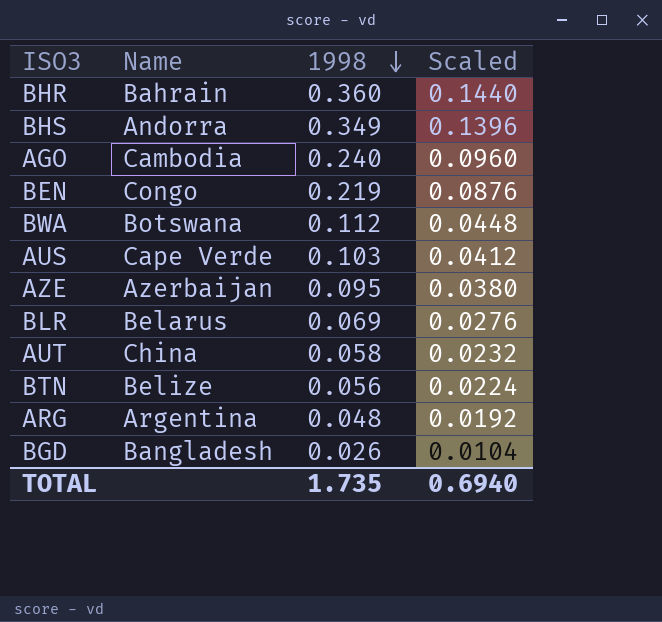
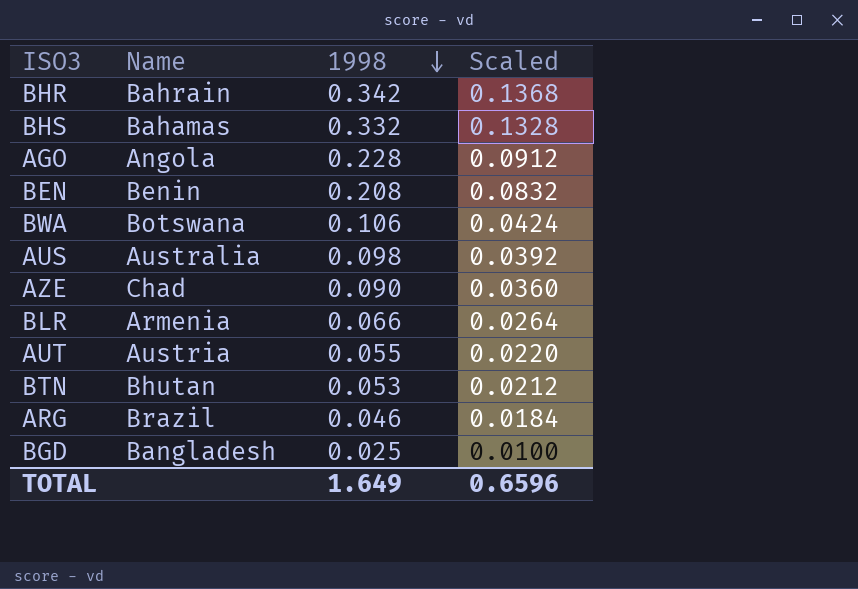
BHR | 1998: 0.360 -> 0.342
BHR | Scaled: 0.1440 -> 0.1368
BHS | Name: Andorra -> Bahamas
BHS | 1998: 0.349 -> 0.332
BHS | Scaled: 0.1396 -> 0.1328
AGO | Name: Cambodia -> Angola
AGO | 1998: 0.240 -> 0.228
AGO | Scaled: 0.0960 -> 0.0912
BEN | Name: Congo -> Benin
BEN | 1998: 0.219 -> 0.208
BEN | Scaled: 0.0876 -> 0.0832
BWA | 1998: 0.112 -> 0.106
BWA | Scaled: 0.0448 -> 0.0424
AUS | Name: Cape Verde -> Australia
AUS | 1998: 0.103 -> 0.098
AUS | Scaled: 0.0412 -> 0.0392
AZE | Name: Azerbaijan -> Chad
AZE | 1998: 0.095 -> 0.090
AZE | Scaled: 0.0380 -> 0.0360
BLR | Name: Belarus -> Armenia
BLR | 1998: 0.069 -> 0.066
BLR | Scaled: 0.0276 -> 0.0264
AUT | Name: China -> Austria
AUT | 1998: 0.058 -> 0.055
AUT | Scaled: 0.0232 -> 0.0220
BTN | Name: Belize -> Bhutan
BTN | 1998: 0.056 -> 0.053
BTN | Scaled: 0.0224 -> 0.0212
ARG | Name: Argentina -> Brazil
ARG | 1998: 0.048 -> 0.046
ARG | Scaled: 0.0192 -> 0.0184
BGD | 1998: 0.026 -> 0.025
BGD | Scaled: 0.0104 -> 0.0100
TOTAL | 1998: 1.735 -> 1.649
TOTAL | Scaled: 0.6940 -> 0.6596

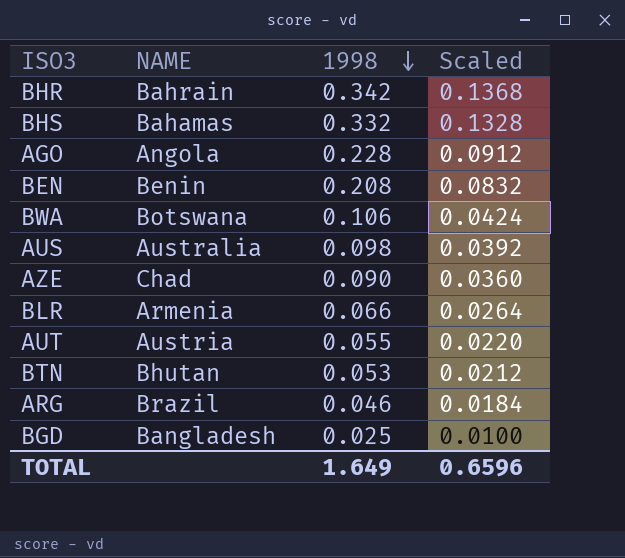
column name: Name -> NAME

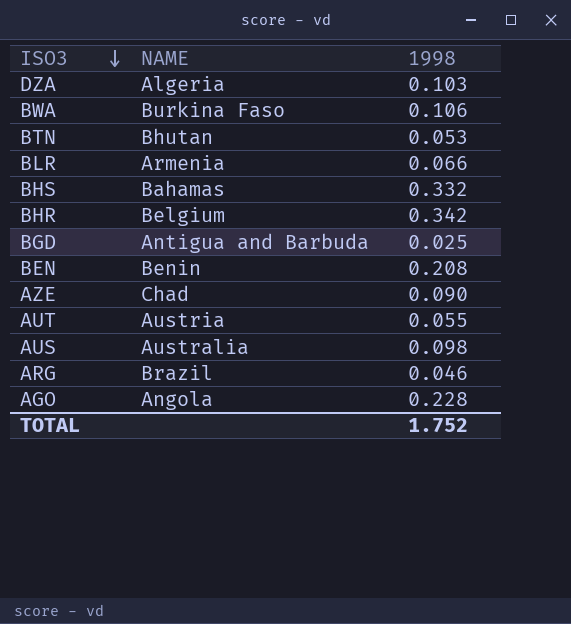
row order: 1998 descending -> ISO3 descending
column Scaled | formula: [1998] * 0.4 -> none
row DZA: none -> Algeria | 0.103
BWA | NAME: Botswana -> Burkina Faso
BHR | NAME: Bahrain -> Belgium
BGD | NAME: Bangladesh -> Antigua and Barbuda
TOTAL | 1998: 1.649 -> 1.752

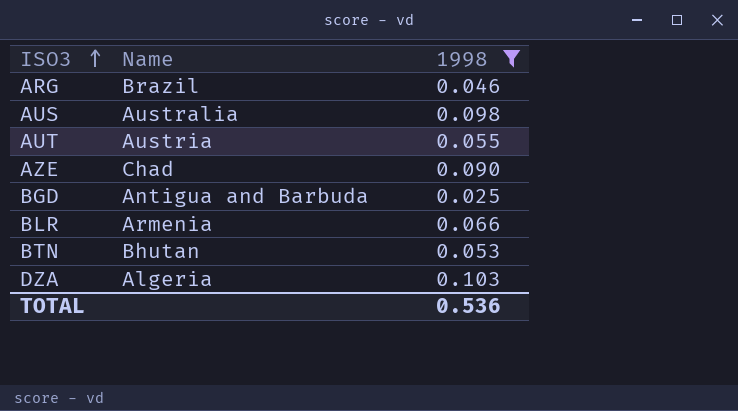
filter: none -> 1998 <= 0.103
row order: ISO3 descending -> ISO3 ascending
column name: NAME -> Name
TOTAL | 1998: 1.752 -> 0.536

